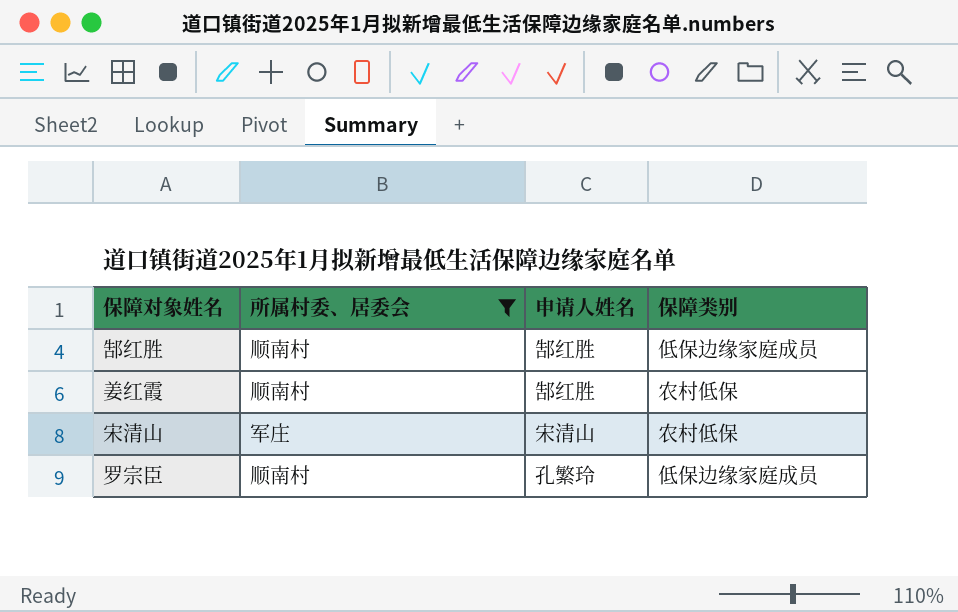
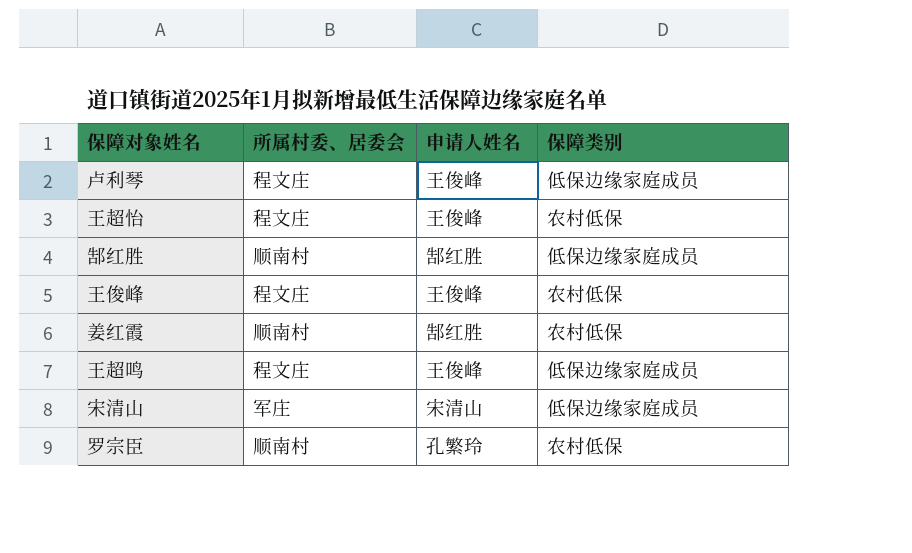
filter: 所属村委、居委会 != 程文庄 -> none
宋清山 | 保障类别: 农村低保 -> 低保边缘家庭成员
罗宗臣 | 保障类别: 低保边缘家庭成员 -> 农村低保

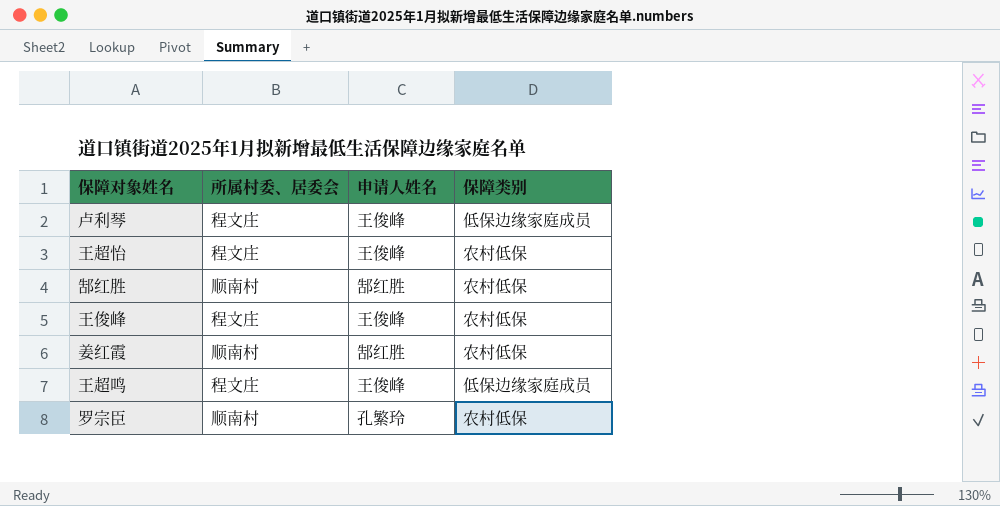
row 宋清山: 军庄 | 宋清山 | 低保边缘家庭成员 -> none
郜红胜 | 保障类别: 低保边缘家庭成员 -> 农村低保

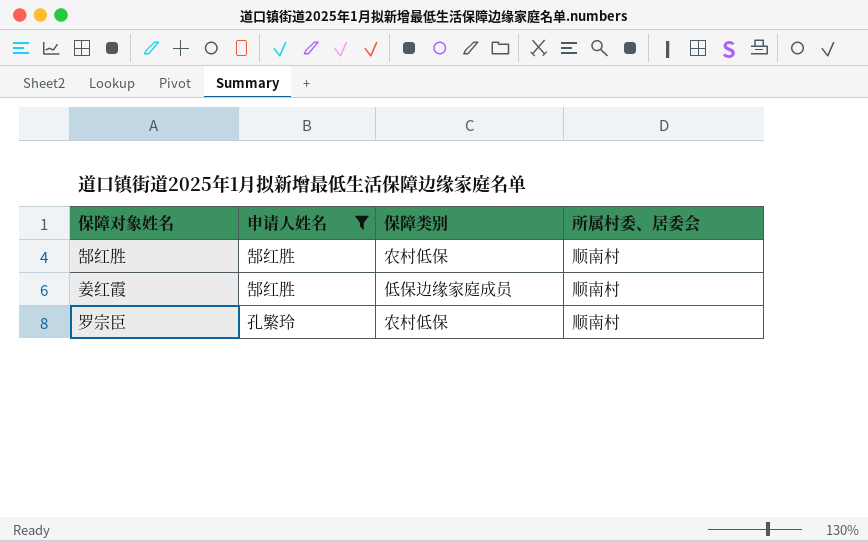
filter: none -> 申请人姓名 != 王俊峰
column 所属村委、居委会 | position: 2 -> 4
姜红霞 | 保障类别: 农村低保 -> 低保边缘家庭成员

